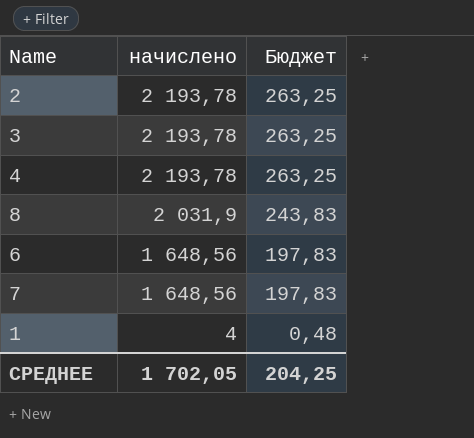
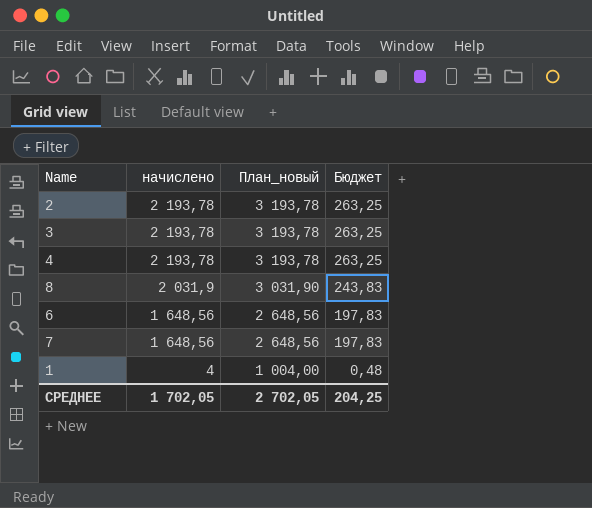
column План_новый | formula: none -> [начислено] + 1000

